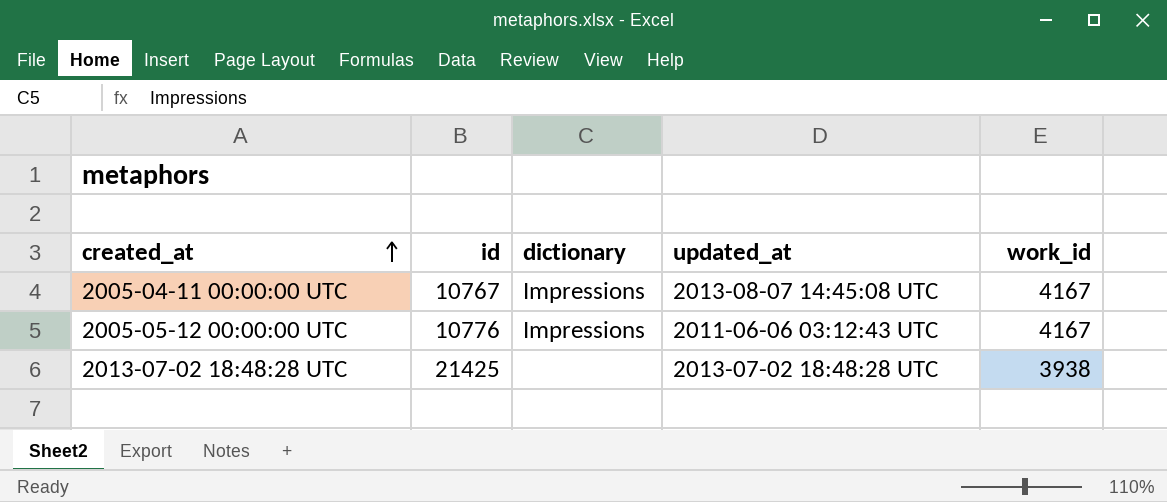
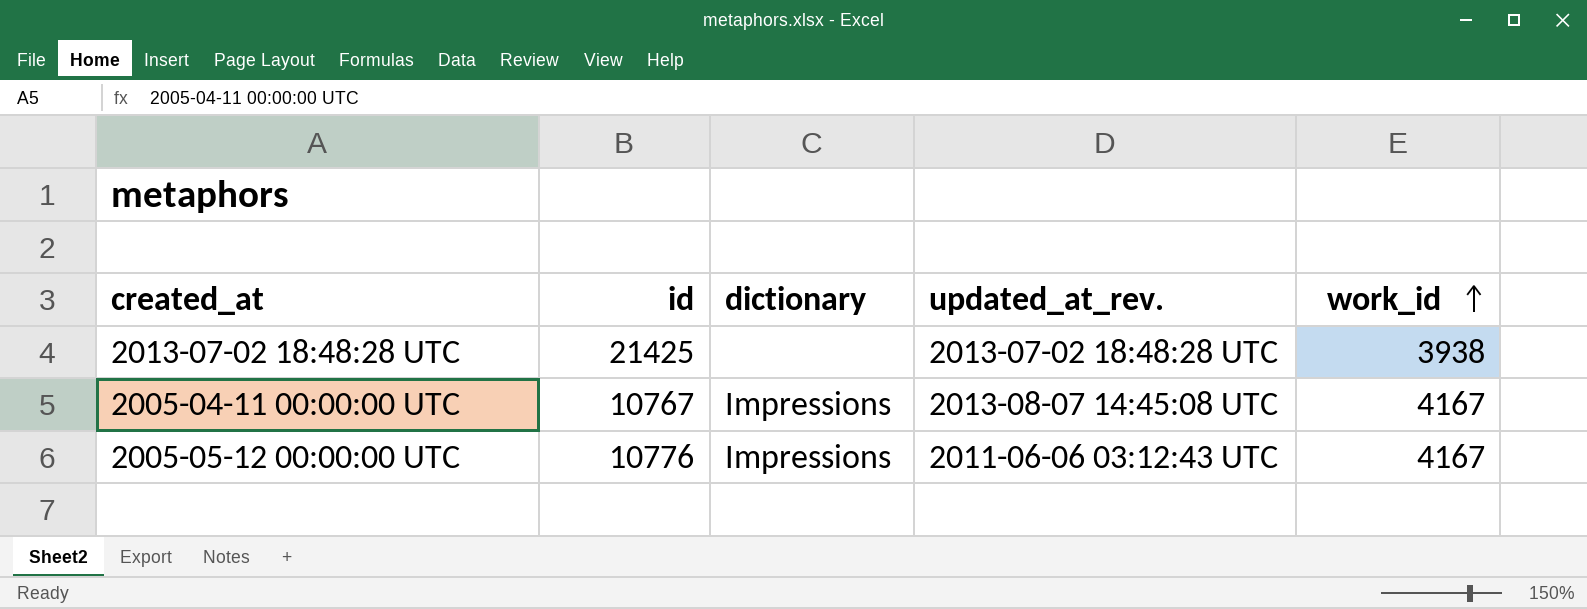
row order: created_at ascending -> work_id ascending
column name: updated_at -> updated_at_rev.

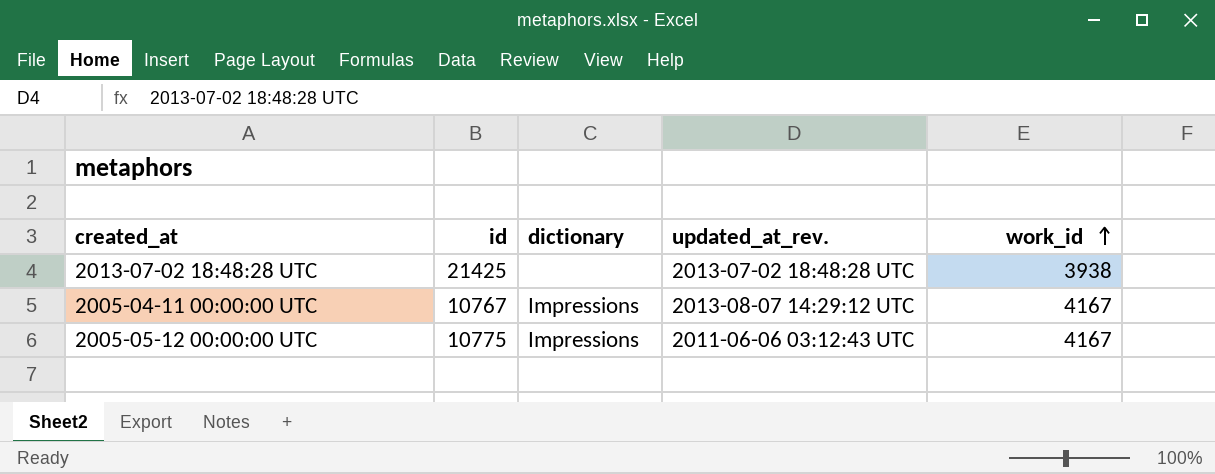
2005-04-11 00:00:00 UTC | updated_at_rev.: 2013-08-07 14:45:08 UTC -> 2013-08-07 14:29:12 UTC
2005-05-12 00:00:00 UTC | id: 10776 -> 10775

